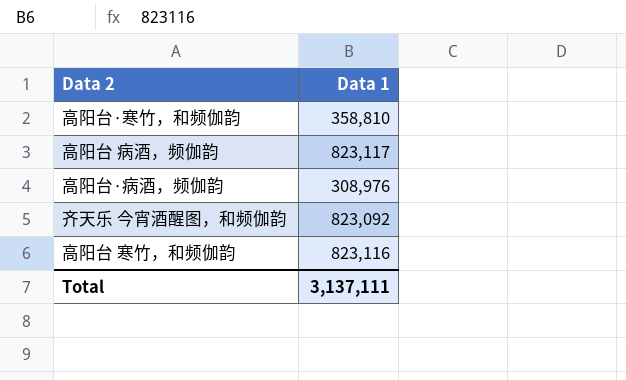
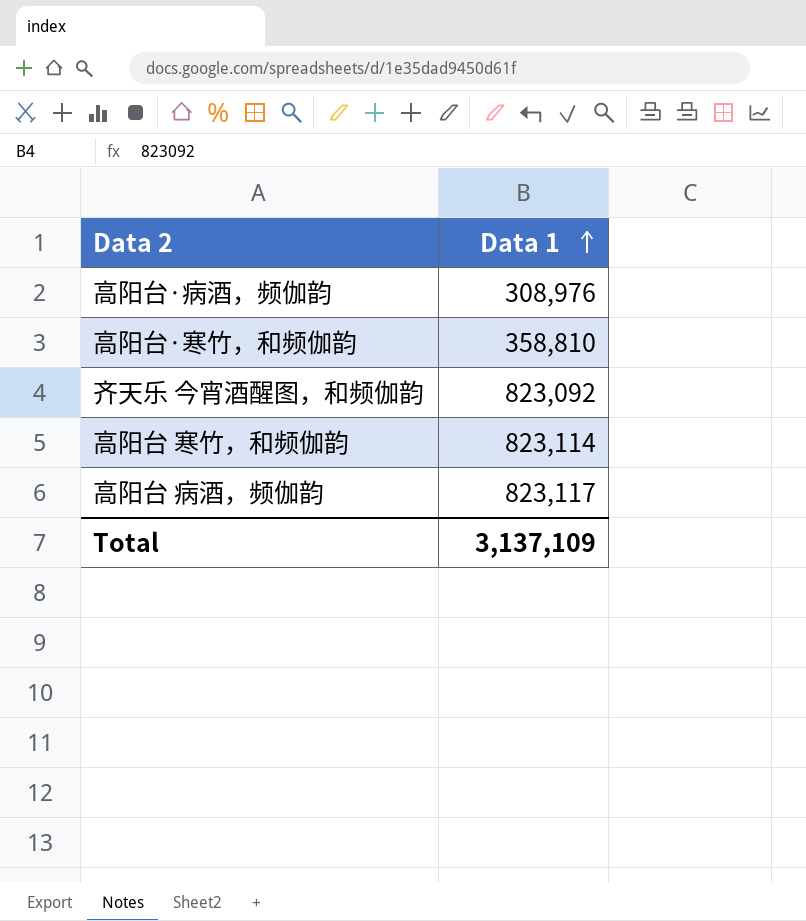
row order: none -> Data 1 ascending
高阳台 寒竹，和频伽韵 | Data 1: 823,116 -> 823,114
Total | Data 1: 3,137,111 -> 3,137,109

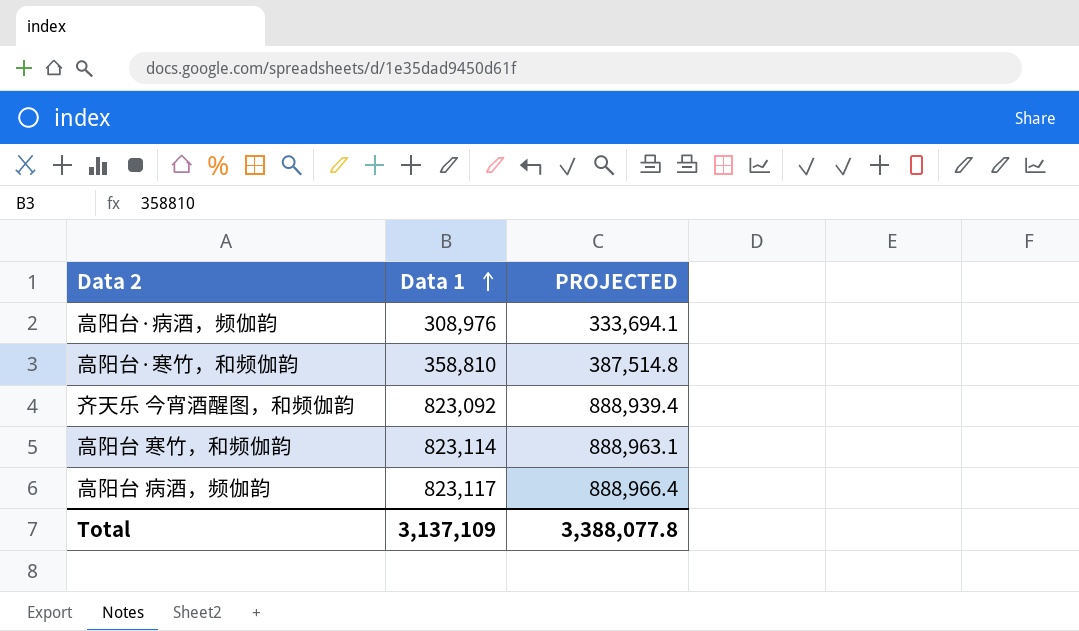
column PROJECTED | formula: none -> [Data 1] * 1.08

